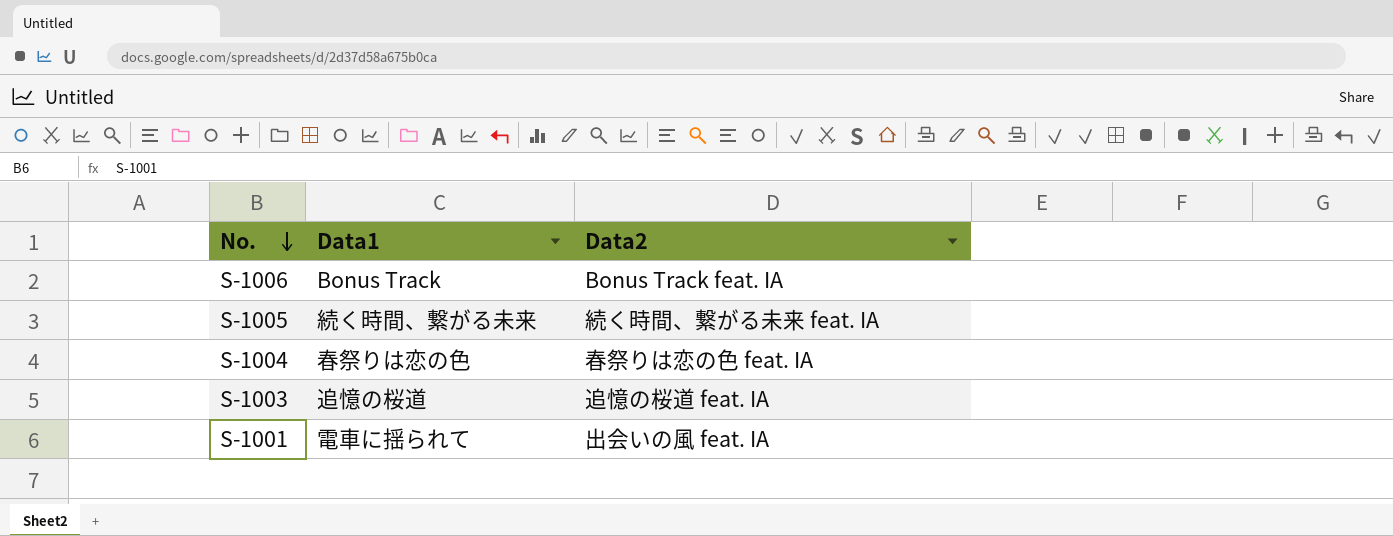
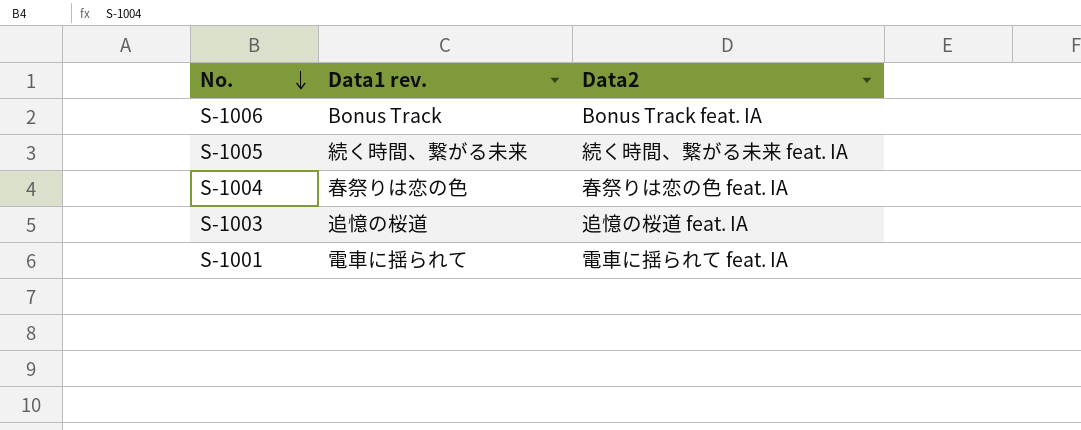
column name: Data1 -> Data1 rev.
S-1001 | Data2: 出会いの風 feat. IA -> 電車に揺られて feat. IA

